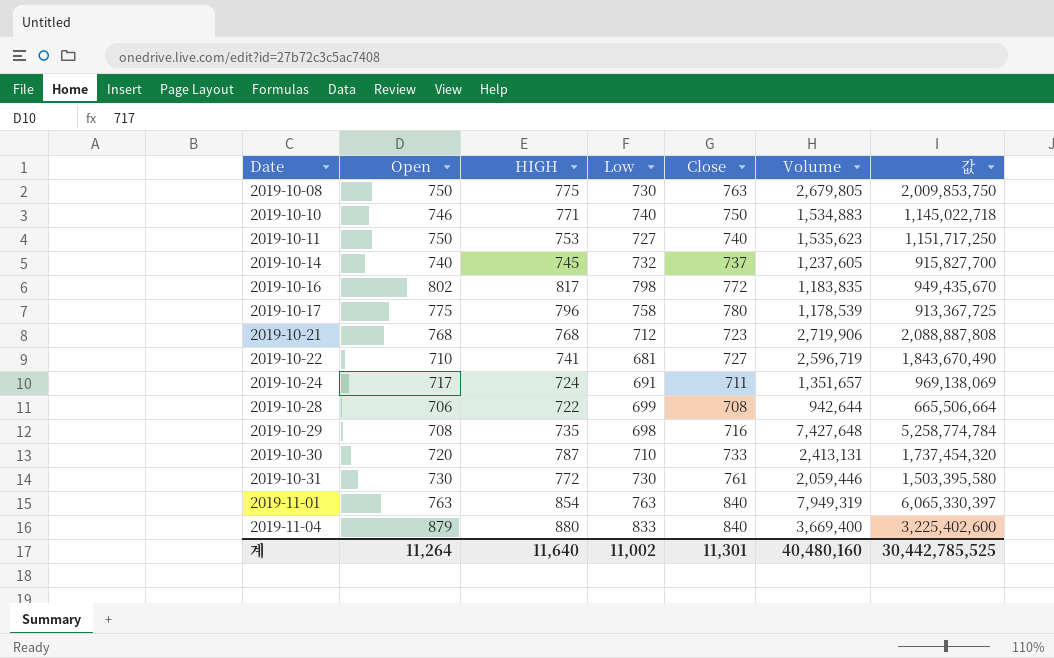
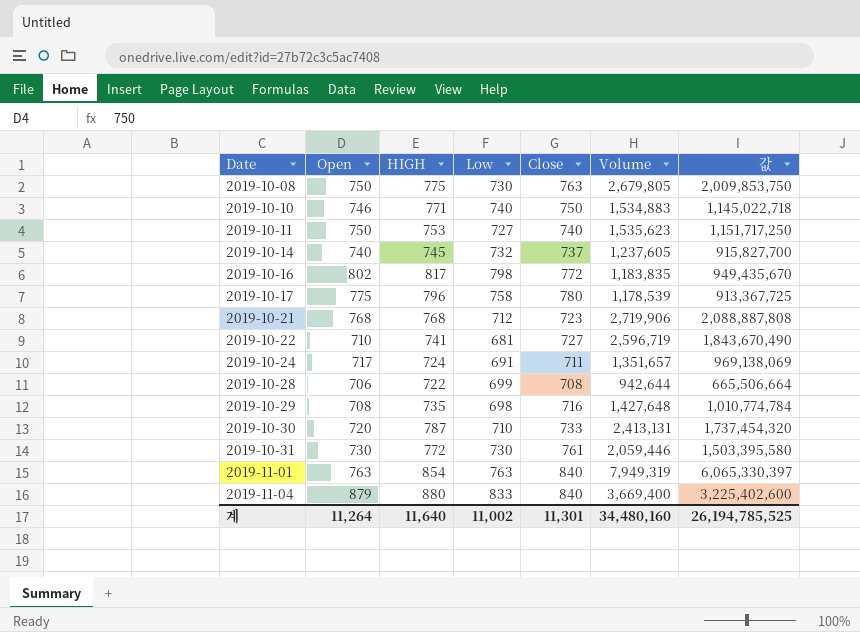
2019-10-29 | Volume: 7,427,648 -> 1,427,648
2019-10-29 | 값: 5,258,774,784 -> 1,010,774,784
계 | Volume: 40,480,160 -> 34,480,160
계 | 값: 30,442,785,525 -> 26,194,785,525

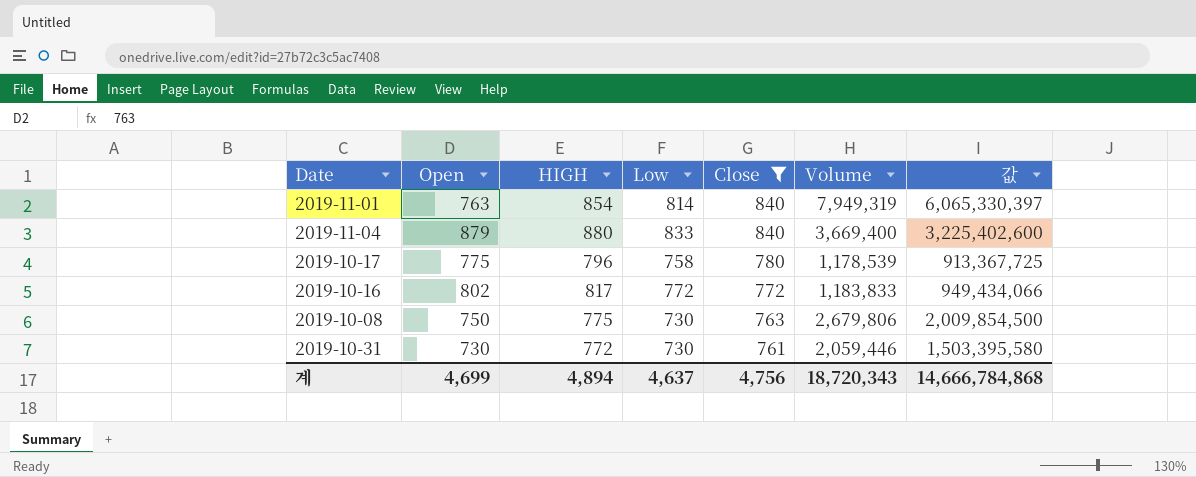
filter: none -> Close >= 761
row order: Date ascending -> Close descending
2019-11-01 | Low: 763 -> 814
2019-10-16 | Low: 798 -> 772
2019-10-16 | Volume: 1,183,835 -> 1,183,833
2019-10-16 | 값: 949,435,670 -> 949,434,066
2019-10-08 | Volume: 2,679,805 -> 2,679,806
2019-10-08 | 값: 2,009,853,750 -> 2,009,854,500
계 | Open: 11,264 -> 4,699
계 | HIGH: 11,640 -> 4,894
계 | Low: 11,002 -> 4,637
계 | Close: 11,301 -> 4,756
계 | Volume: 34,480,160 -> 18,720,343
계 | 값: 26,194,785,525 -> 14,666,784,868

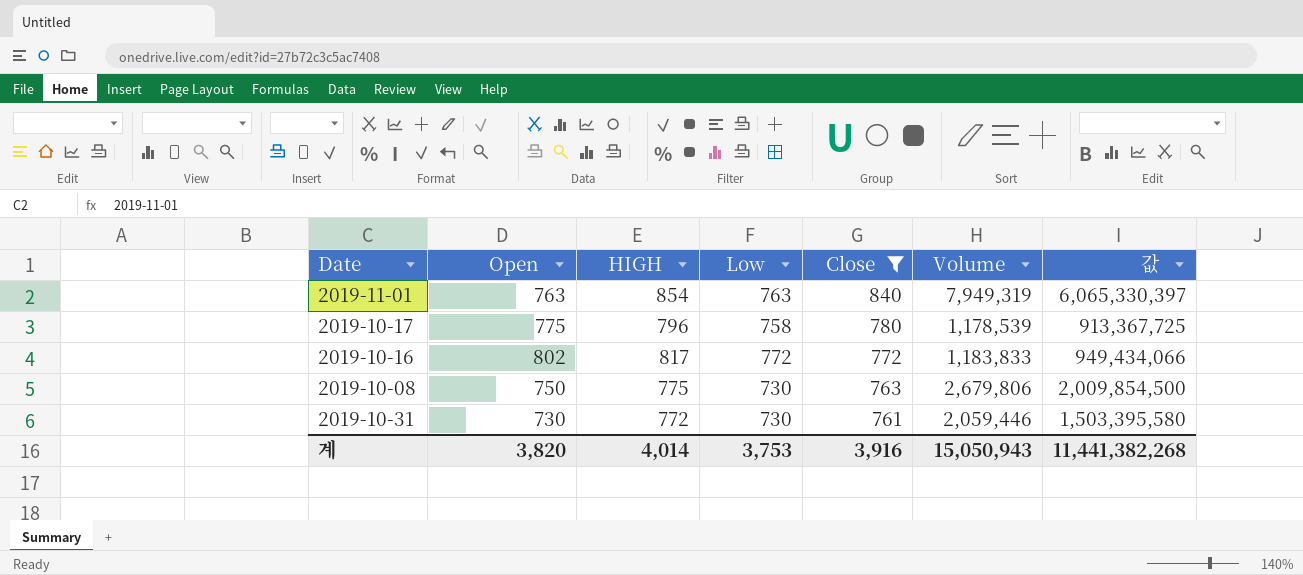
row 2019-11-04: 879 | 880 | 833 | 840 | 3,669,400 | 3,225,402,600 -> none
2019-11-01 | Low: 814 -> 763
계 | Open: 4,699 -> 3,820
계 | HIGH: 4,894 -> 4,014
계 | Low: 4,637 -> 3,753
계 | Close: 4,756 -> 3,916
계 | Volume: 18,720,343 -> 15,050,943
계 | 값: 14,666,784,868 -> 11,441,382,268

